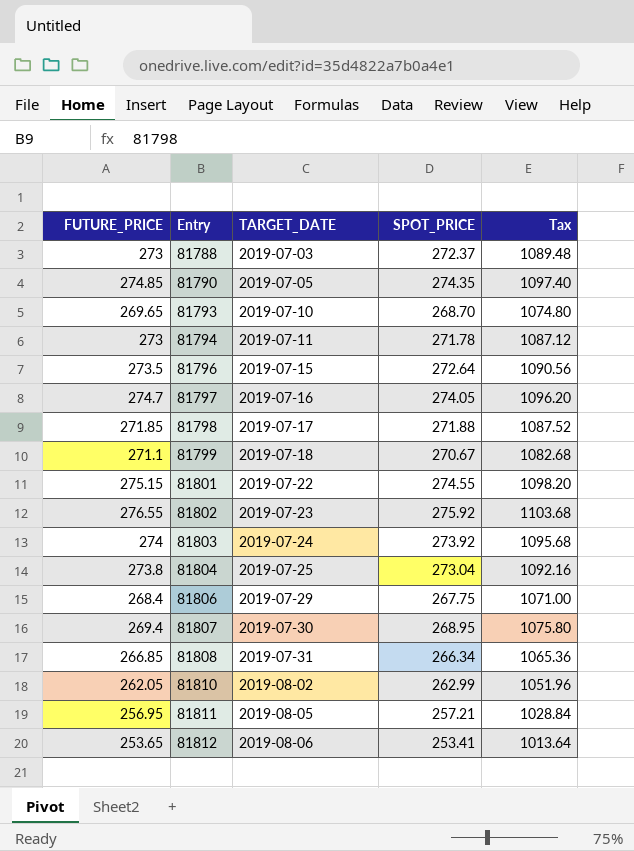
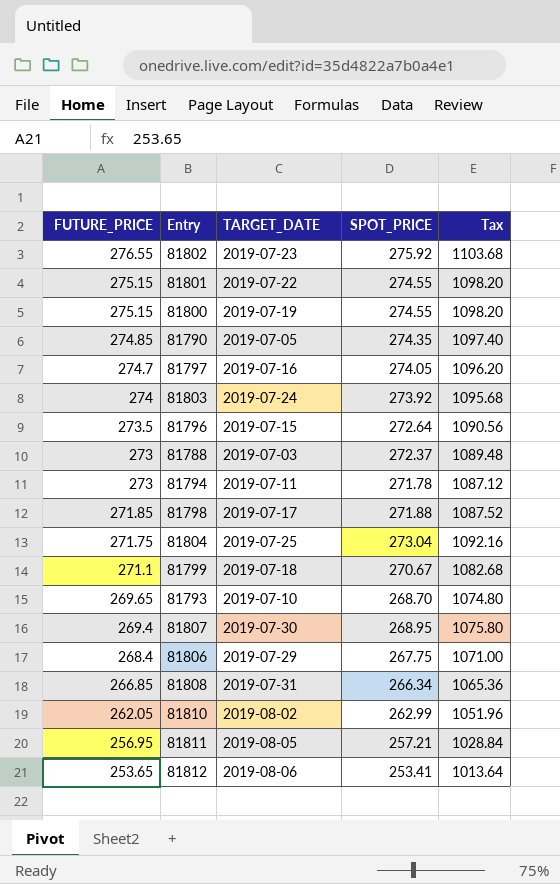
row order: Entry ascending -> FUTURE_PRICE descending
row 81800: none -> 275.15 | 2019-07-19 | 274.55 | 1098.20
81804 | FUTURE_PRICE: 273.8 -> 271.75

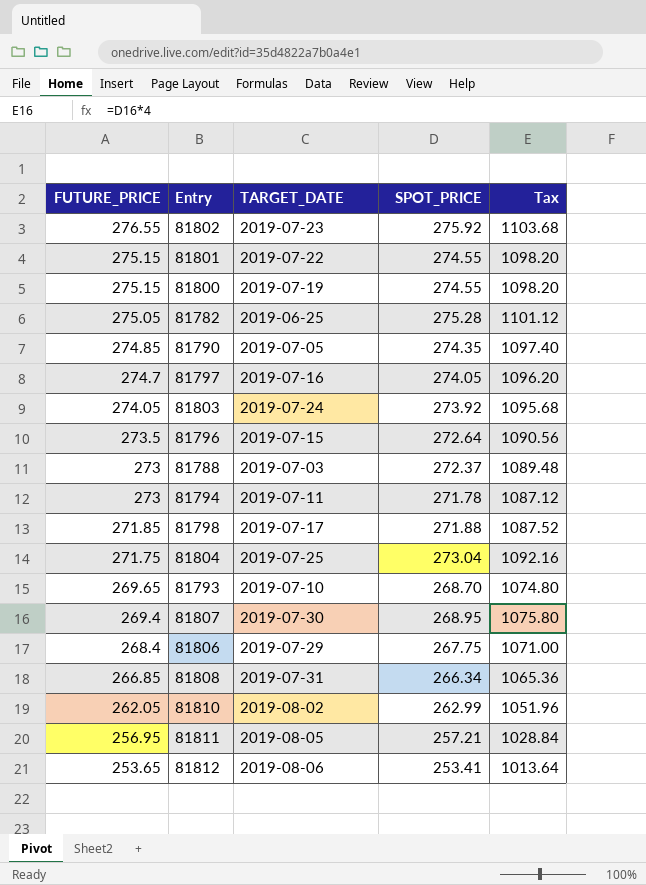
row 81799: 271.1 | 2019-07-18 | 270.67 | 1082.68 -> none
row 81782: none -> 275.05 | 2019-06-25 | 275.28 | 1101.12
81803 | FUTURE_PRICE: 274 -> 274.05

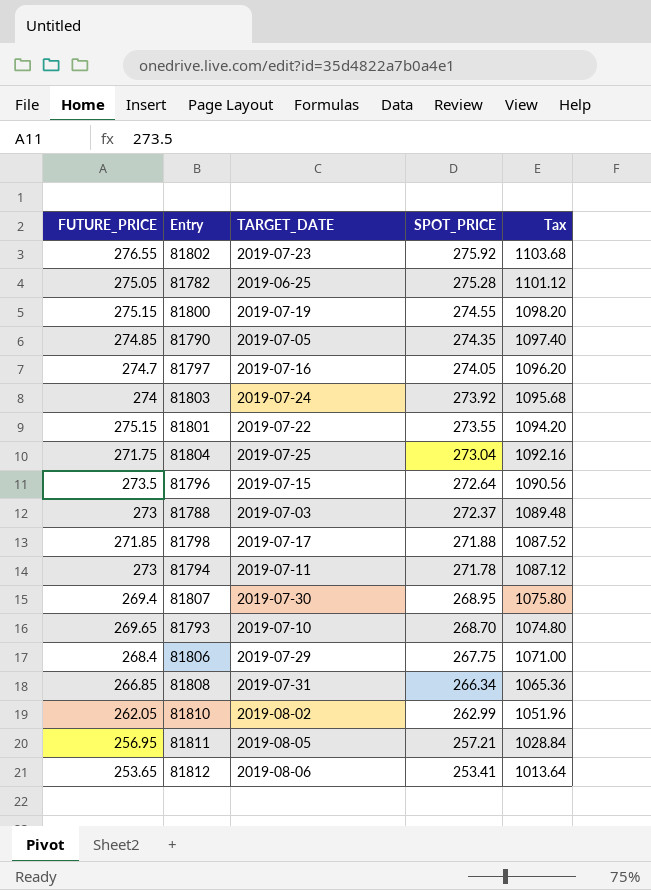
row order: FUTURE_PRICE descending -> SPOT_PRICE descending
81803 | FUTURE_PRICE: 274.05 -> 274
81801 | SPOT_PRICE: 274.55 -> 273.55
81801 | Tax: 1098.20 -> 1094.20

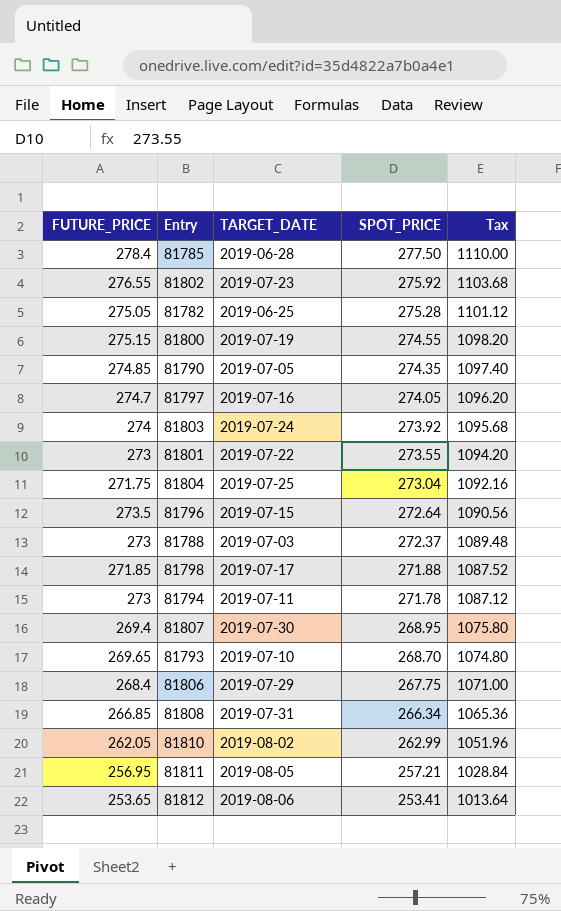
row 81785: none -> 278.4 | 2019-06-28 | 277.50 | 1110.00
81801 | FUTURE_PRICE: 275.15 -> 273

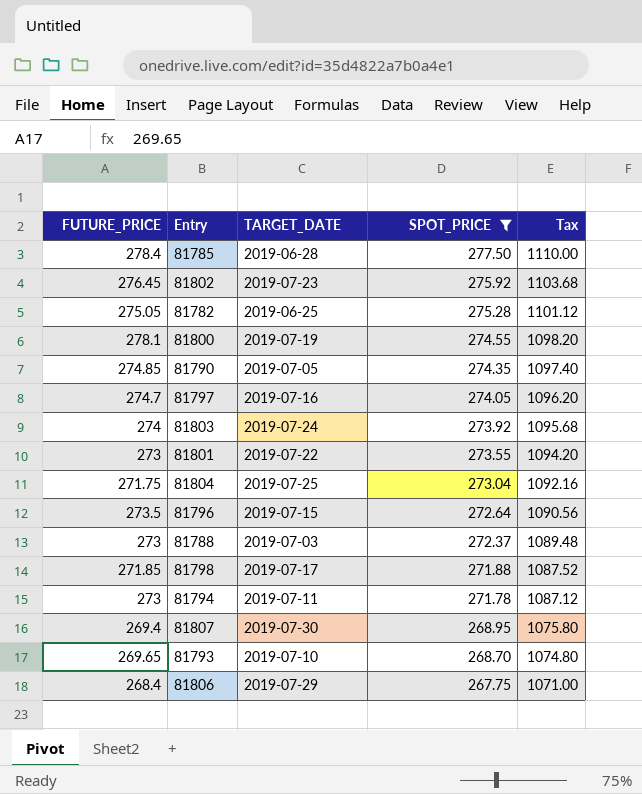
filter: none -> SPOT_PRICE >= 267.75
81802 | FUTURE_PRICE: 276.55 -> 276.45
81800 | FUTURE_PRICE: 275.15 -> 278.1

